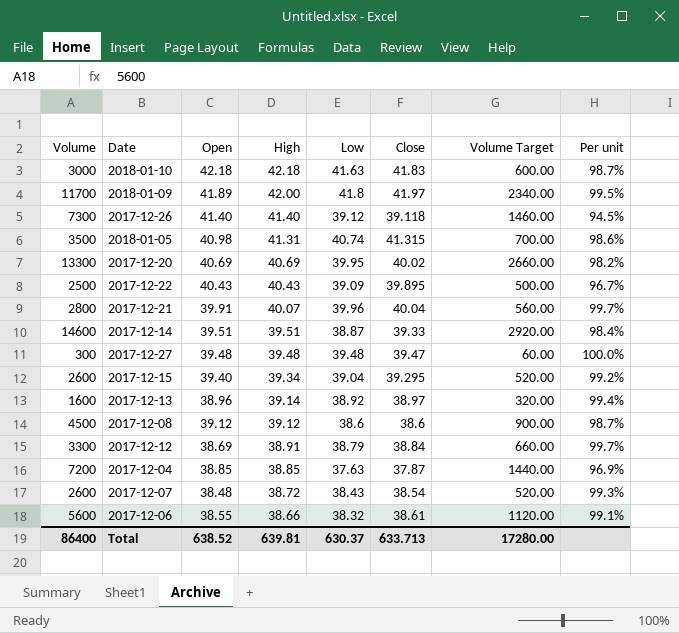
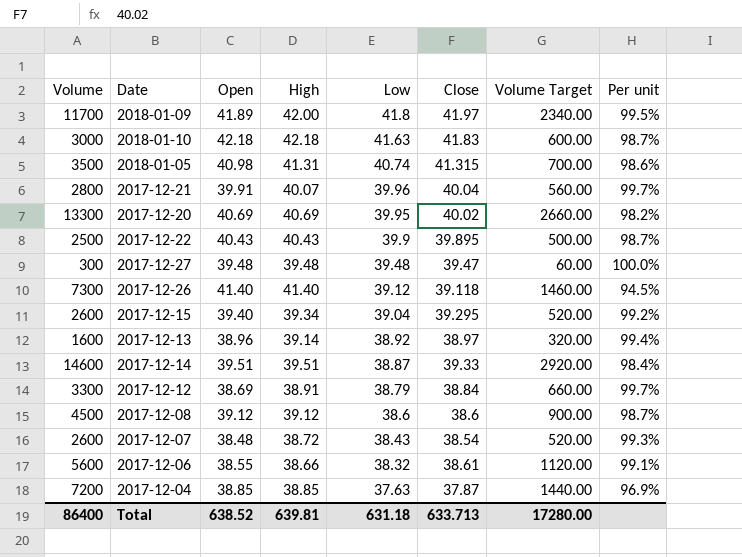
row order: High descending -> Low descending
2017-12-22 | Low: 39.09 -> 39.9
2017-12-22 | Per unit: 96.7% -> 98.7%
Total | Low: 630.37 -> 631.18

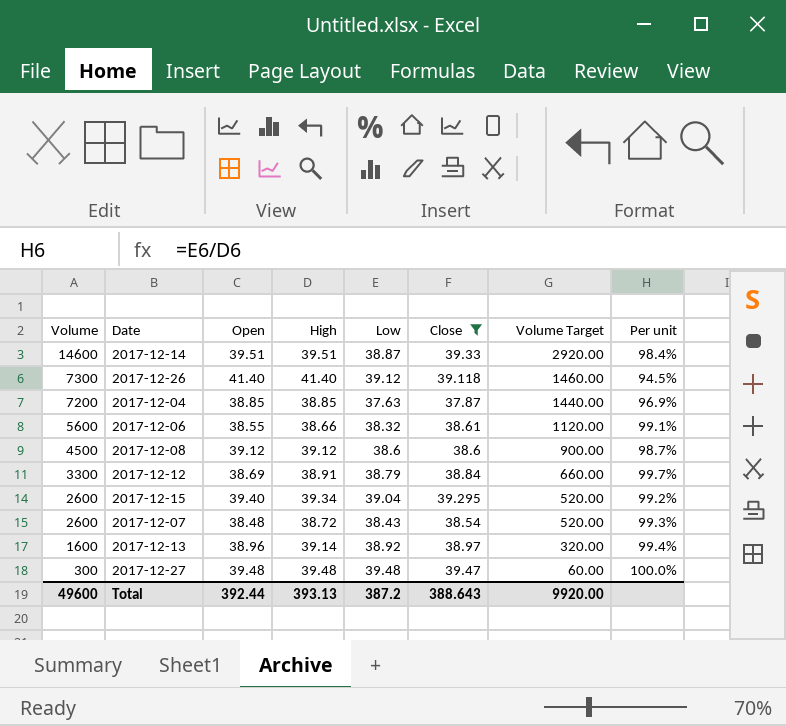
filter: none -> Close <= 39.47
row order: Low descending -> Volume descending
Total | Volume: 86400 -> 49600
Total | Open: 638.52 -> 392.44
Total | High: 639.81 -> 393.13
Total | Low: 631.18 -> 387.2
Total | Close: 633.713 -> 388.643
Total | Volume Target: 17280.00 -> 9920.00

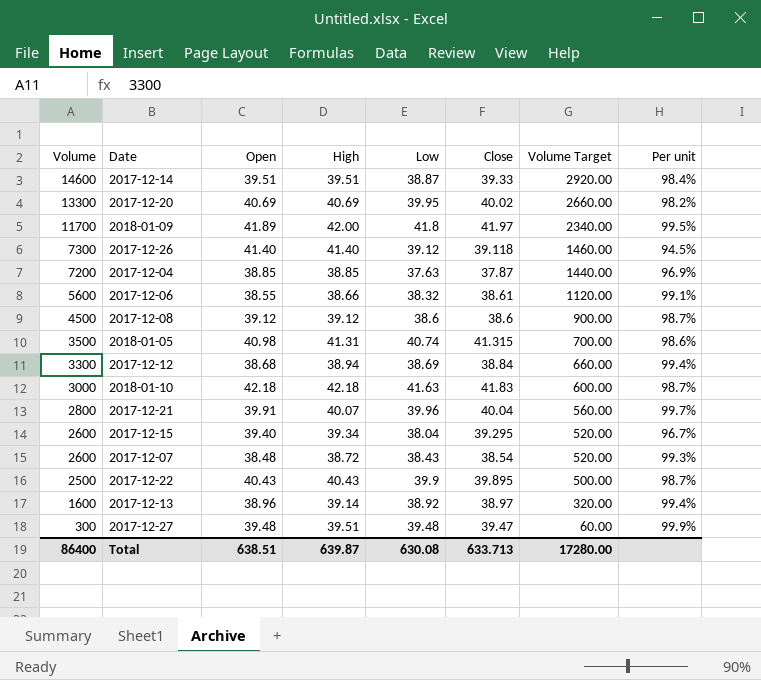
filter: Close <= 39.47 -> none
2017-12-12 | Open: 38.69 -> 38.68
2017-12-12 | High: 38.91 -> 38.94
2017-12-12 | Low: 38.79 -> 38.69
2017-12-12 | Per unit: 99.7% -> 99.4%
2017-12-15 | Low: 39.04 -> 38.04
2017-12-15 | Per unit: 99.2% -> 96.7%
2017-12-27 | High: 39.48 -> 39.51
2017-12-27 | Per unit: 100.0% -> 99.9%
Total | Volume: 49600 -> 86400
Total | Open: 392.44 -> 638.51
Total | High: 393.13 -> 639.87
Total | Low: 387.2 -> 630.08
Total | Close: 388.643 -> 633.713
Total | Volume Target: 9920.00 -> 17280.00

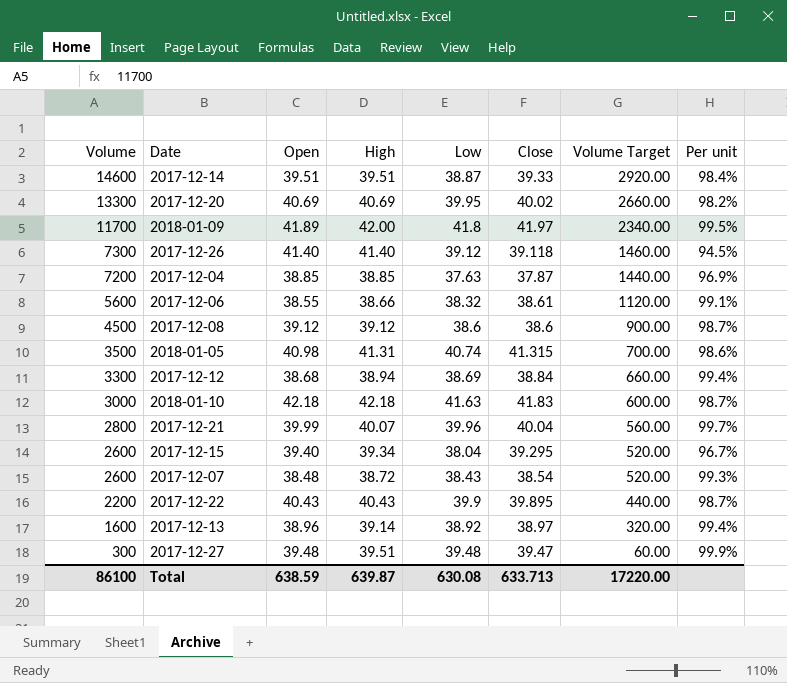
2017-12-21 | Open: 39.91 -> 39.99
2017-12-22 | Volume: 2500 -> 2200
2017-12-22 | Volume Target: 500.00 -> 440.00
Total | Volume: 86400 -> 86100
Total | Open: 638.51 -> 638.59
Total | Volume Target: 17280.00 -> 17220.00

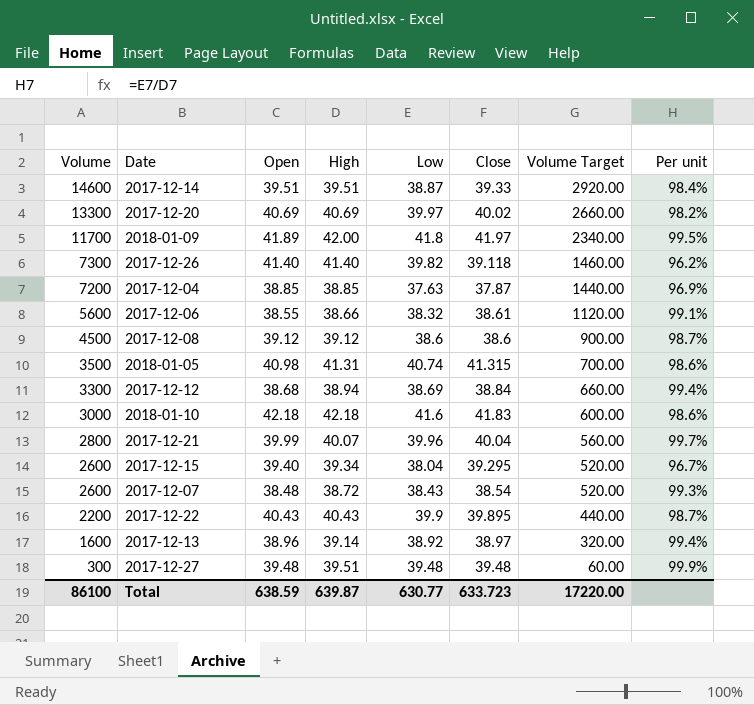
2017-12-20 | Low: 39.95 -> 39.97
2017-12-26 | Low: 39.12 -> 39.82
2017-12-26 | Per unit: 94.5% -> 96.2%
2018-01-10 | Low: 41.63 -> 41.6
2018-01-10 | Per unit: 98.7% -> 98.6%
2017-12-27 | Close: 39.47 -> 39.48
Total | Low: 630.08 -> 630.77
Total | Close: 633.713 -> 633.723

